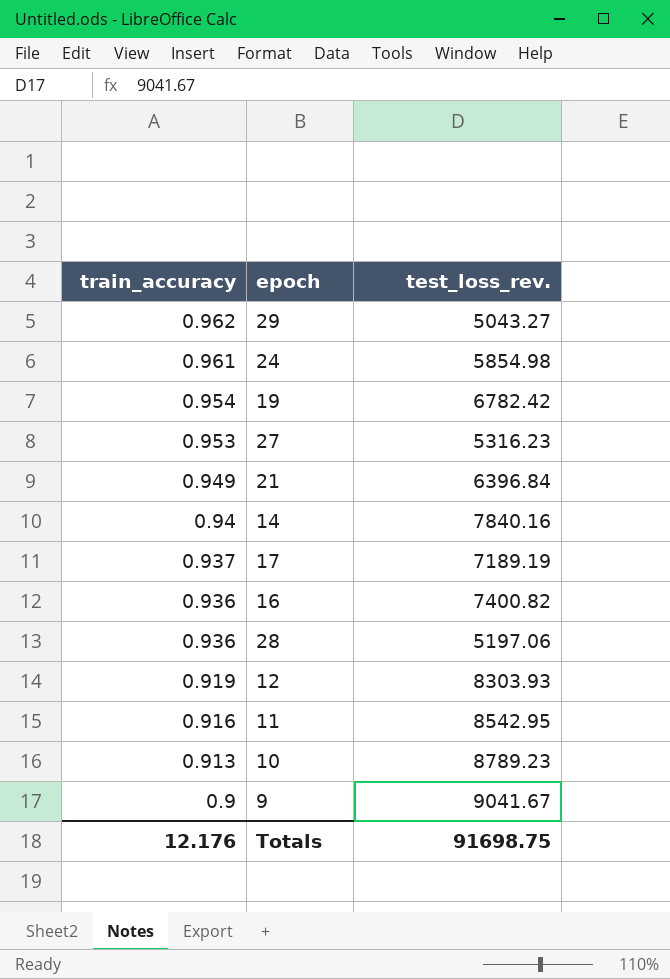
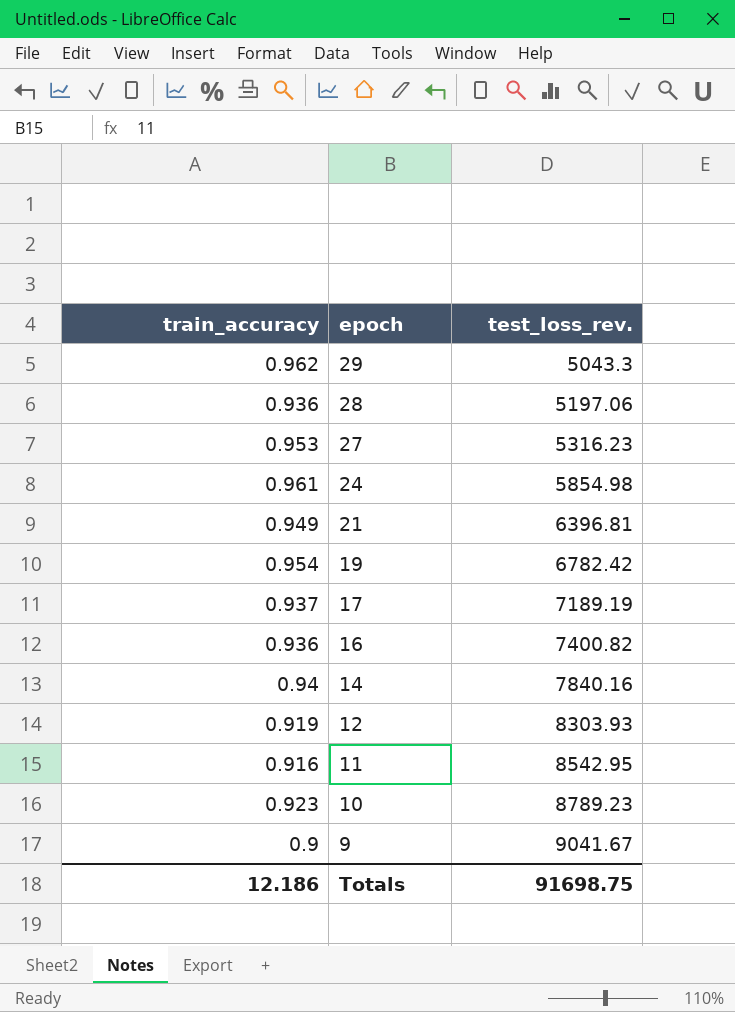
row order: train_accuracy descending -> epoch descending
29 | test_loss_rev.: 5043.27 -> 5043.3
21 | test_loss_rev.: 6396.84 -> 6396.81
10 | train_accuracy: 0.913 -> 0.923
Totals | train_accuracy: 12.176 -> 12.186

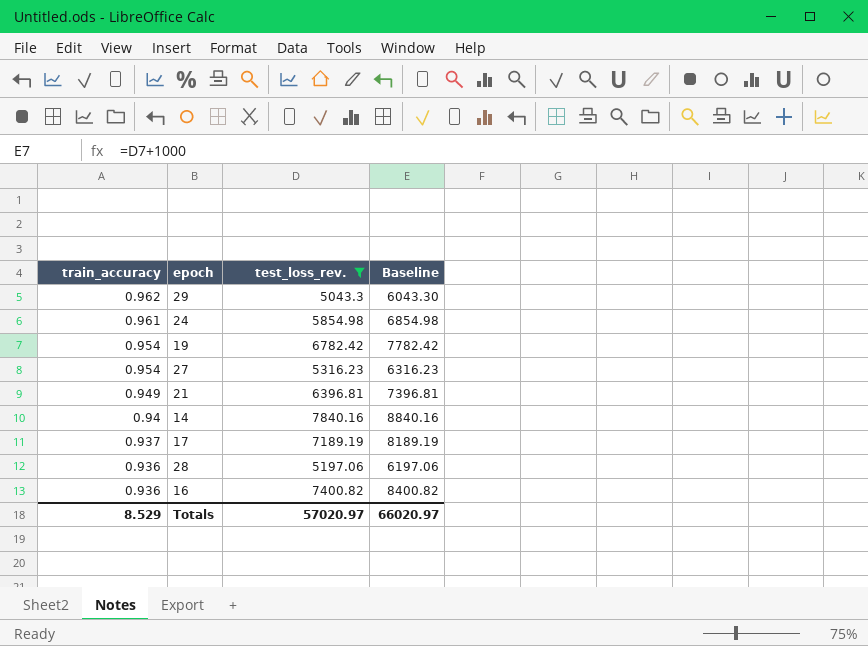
filter: none -> test_loss_rev. <= 7840.16
row order: epoch descending -> train_accuracy descending
column Baseline | formula: none -> [test_loss_rev.] + 1000
27 | train_accuracy: 0.953 -> 0.954
Totals | train_accuracy: 12.186 -> 8.529
Totals | test_loss_rev.: 91698.75 -> 57020.97

